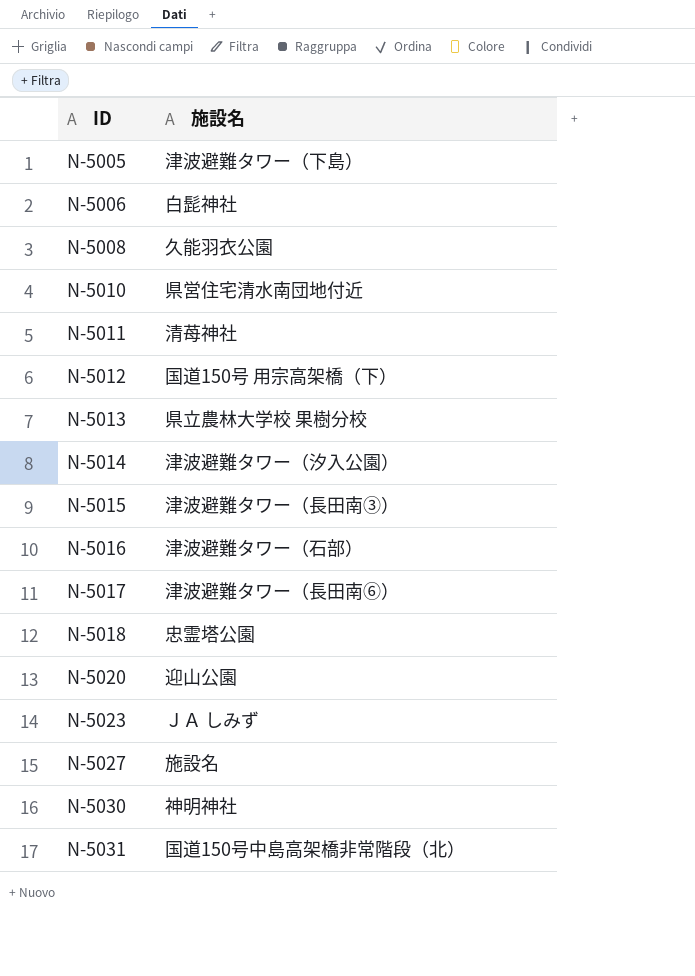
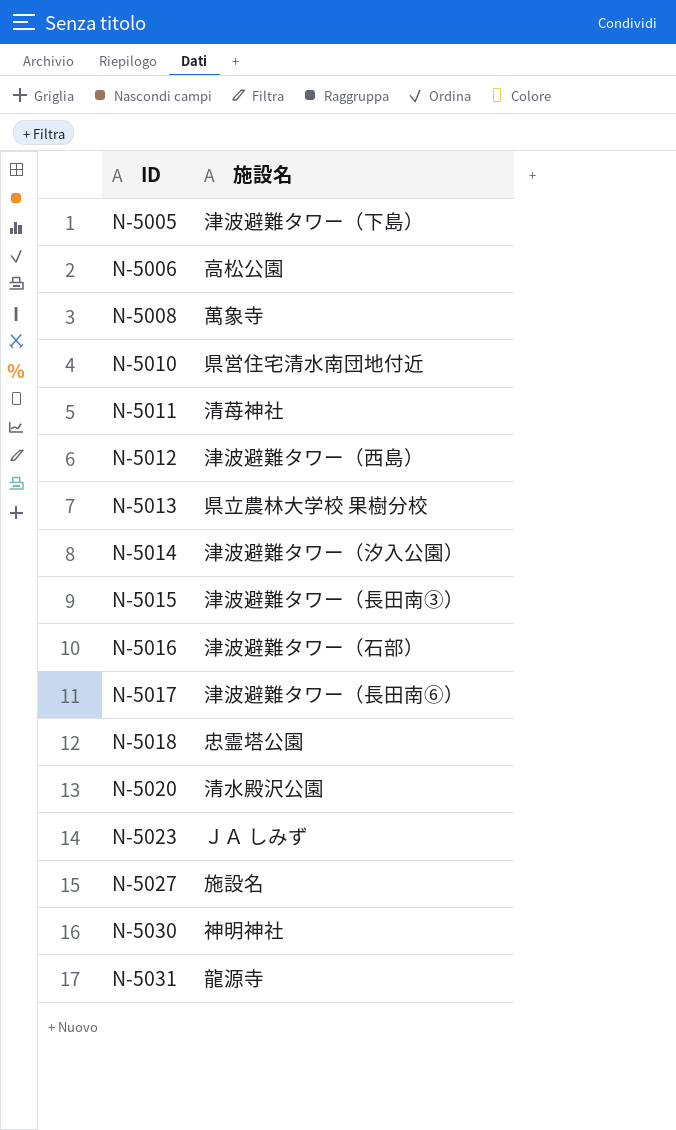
N-5006 | 施設名: 白髭神社 -> 高松公園
N-5008 | 施設名: 久能羽衣公園 -> 萬象寺
N-5012 | 施設名: 国道150号 用宗高架橋（下） -> 津波避難タワー（西島）
N-5020 | 施設名: 迎山公園 -> 清水殿沢公園
N-5031 | 施設名: 国道150号中島高架橋非常階段（北） -> 龍源寺

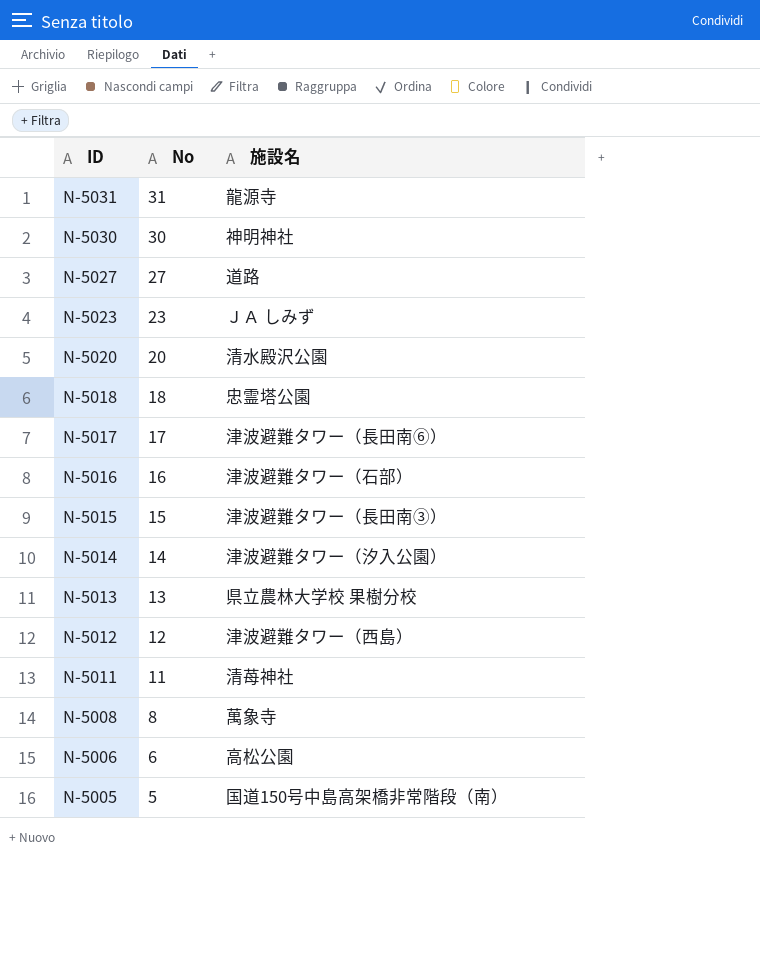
row order: ID ascending -> ID descending
column No | position: none -> 2
row N-5010: 県営住宅清水南団地付近 -> none
N-5027 | 施設名: 施設名 -> 道路
N-5005 | 施設名: 津波避難タワー（下島） -> 国道150号中島高架橋非常階段（南）

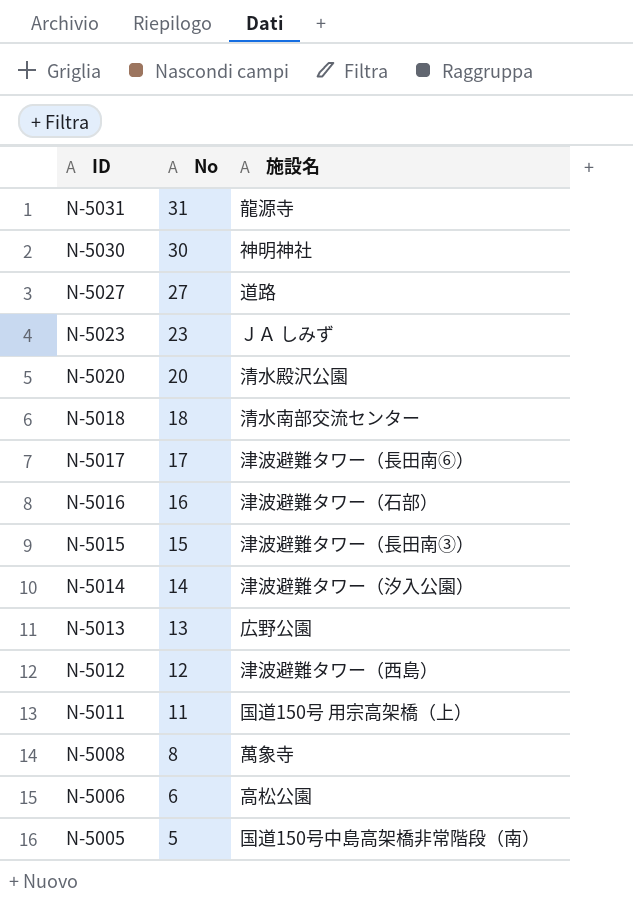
N-5018 | 施設名: 忠霊塔公園 -> 清水南部交流センター
N-5013 | 施設名: 県立農林大学校 果樹分校 -> 広野公園
N-5011 | 施設名: 清苺神社 -> 国道150号 用宗高架橋（上）

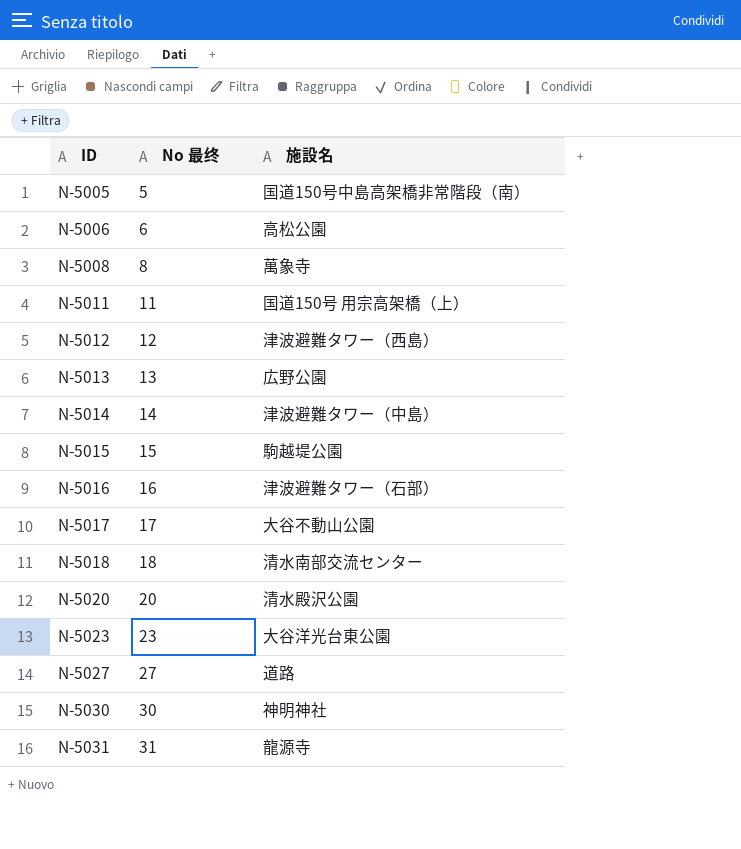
row order: ID descending -> ID ascending
column name: No -> No 最终
N-5014 | 施設名: 津波避難タワー（汐入公園） -> 津波避難タワー（中島）
N-5015 | 施設名: 津波避難タワー（長田南③） -> 駒越堤公園
N-5017 | 施設名: 津波避難タワー（長田南⑥） -> 大谷不動山公園
N-5023 | 施設名: ＪＡ しみず -> 大谷洋光台東公園

